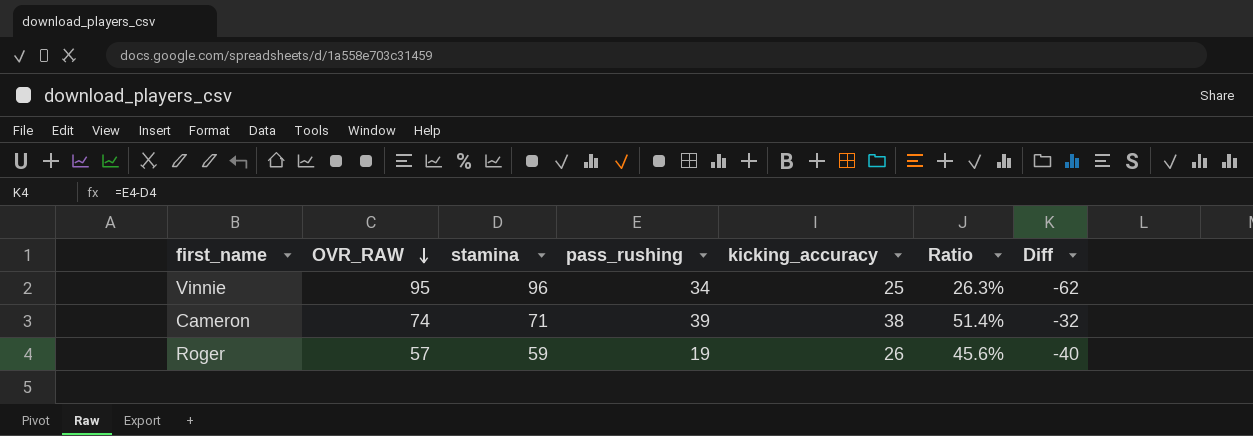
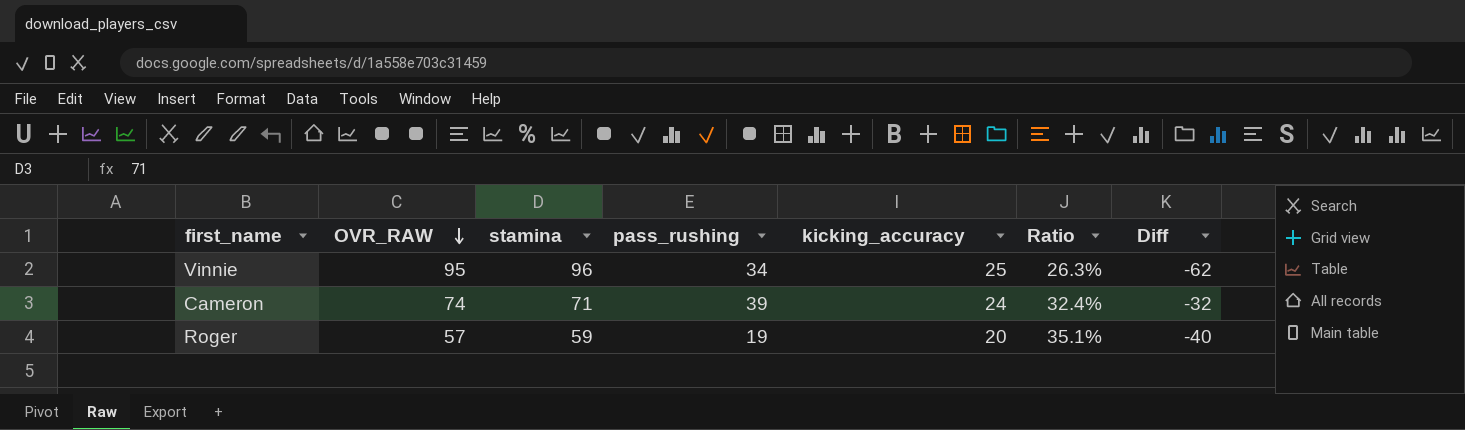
Cameron | kicking_accuracy: 38 -> 24
Cameron | Ratio: 51.4% -> 32.4%
Roger | kicking_accuracy: 26 -> 20
Roger | Ratio: 45.6% -> 35.1%

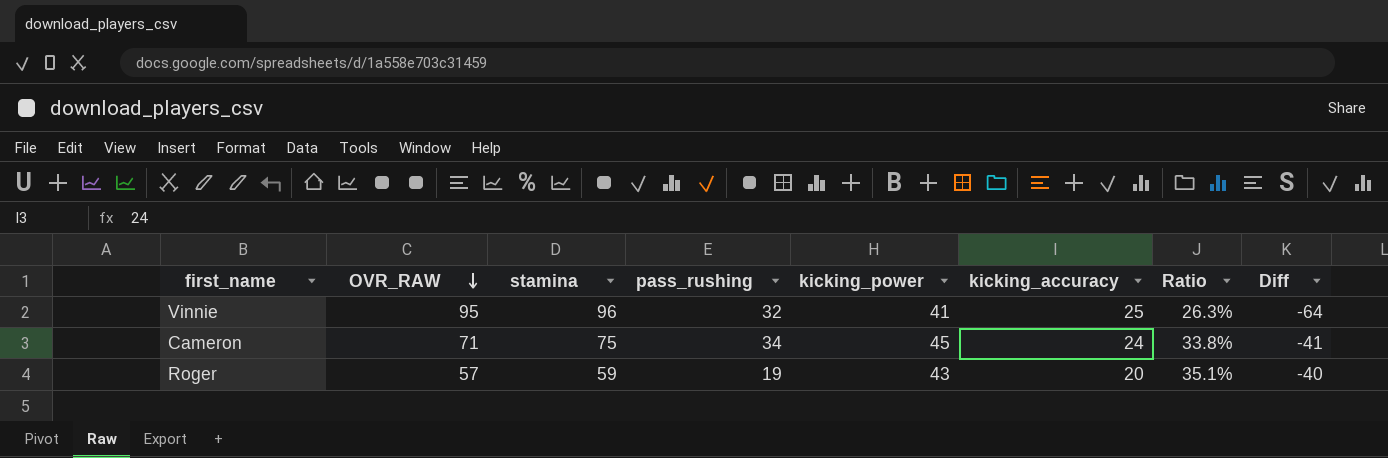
column kicking_power | position: none -> 5
Vinnie | pass_rushing: 34 -> 32
Vinnie | Diff: -62 -> -64
Cameron | OVR_RAW: 74 -> 71
Cameron | stamina: 71 -> 75
Cameron | pass_rushing: 39 -> 34
Cameron | Ratio: 32.4% -> 33.8%
Cameron | Diff: -32 -> -41

